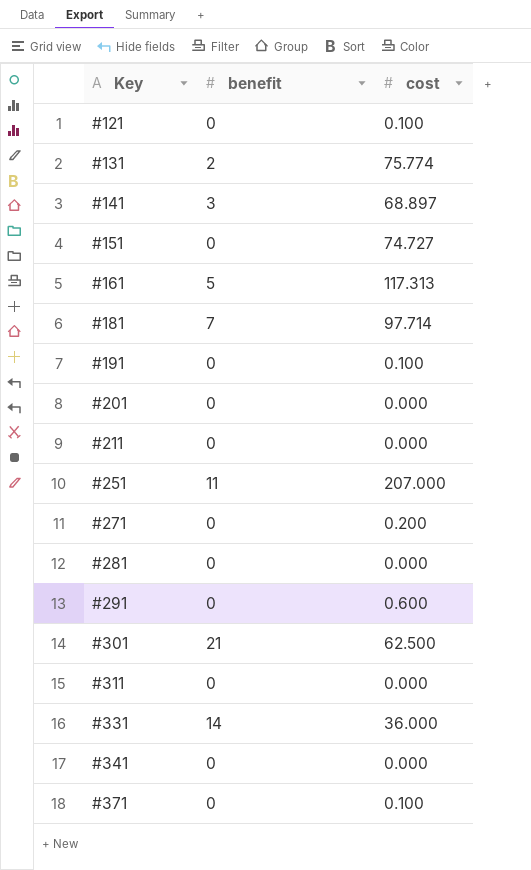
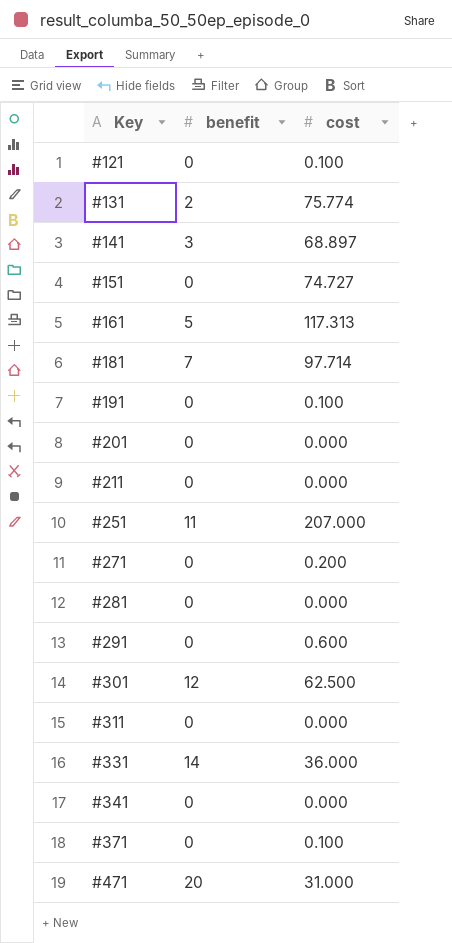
#301 | benefit: 21 -> 12
row #471: none -> 20 | 31.000

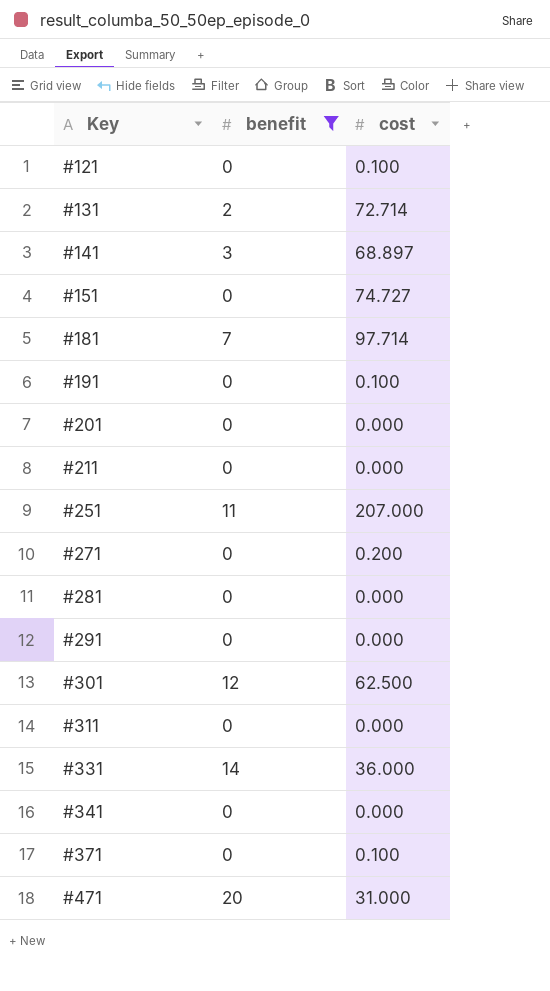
filter: none -> benefit != 5
#131 | cost: 75.774 -> 72.714
#291 | cost: 0.600 -> 0.000

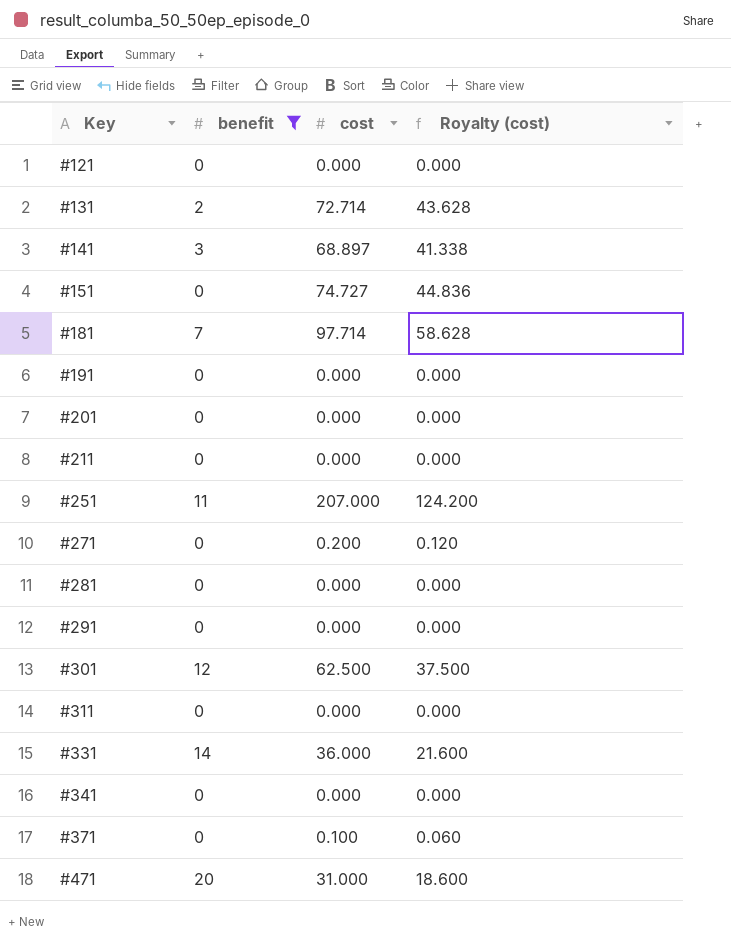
column Royalty (cost) | formula: none -> [cost] * 0.6
#121 | cost: 0.100 -> 0.000
#191 | cost: 0.100 -> 0.000

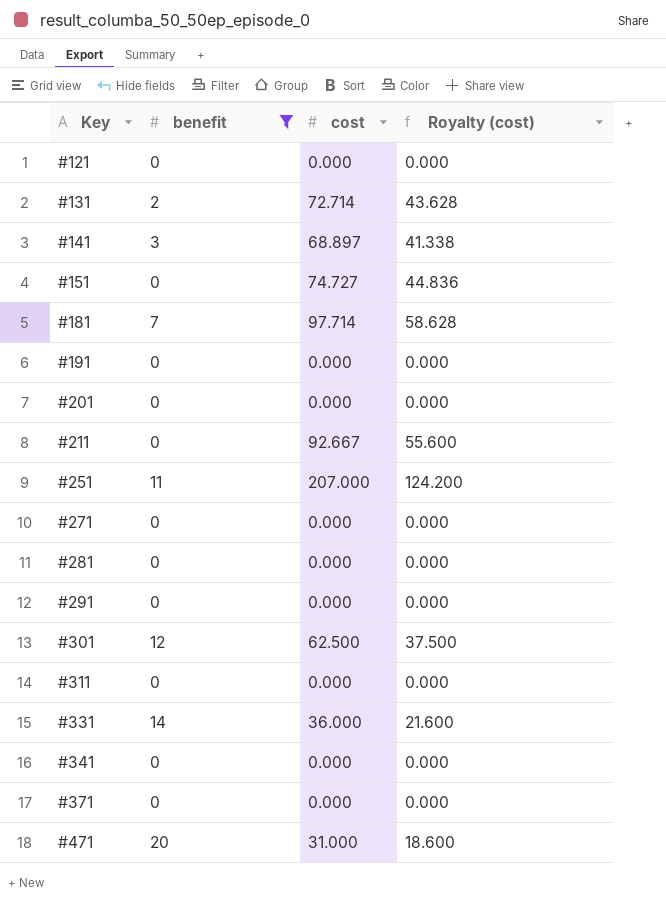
#211 | cost: 0.000 -> 92.667
#211 | Royalty (cost): 0.000 -> 55.600
#271 | cost: 0.200 -> 0.000
#271 | Royalty (cost): 0.120 -> 0.000
#371 | cost: 0.100 -> 0.000
#371 | Royalty (cost): 0.060 -> 0.000

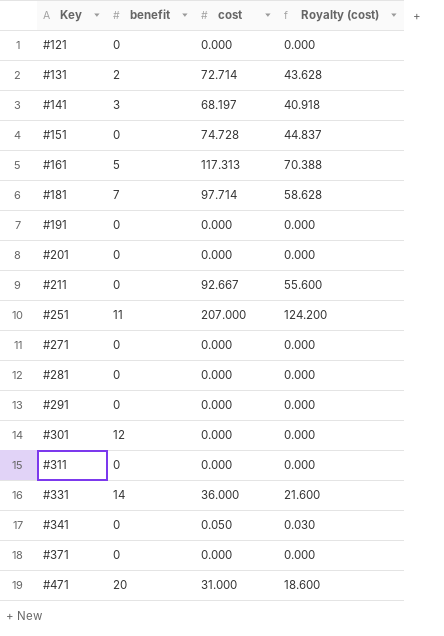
filter: benefit != 5 -> none
#141 | cost: 68.897 -> 68.197
#141 | Royalty (cost): 41.338 -> 40.918
#151 | cost: 74.727 -> 74.728
#151 | Royalty (cost): 44.836 -> 44.837
#301 | cost: 62.500 -> 0.000
#301 | Royalty (cost): 37.500 -> 0.000
#341 | cost: 0.000 -> 0.050
#341 | Royalty (cost): 0.000 -> 0.030

